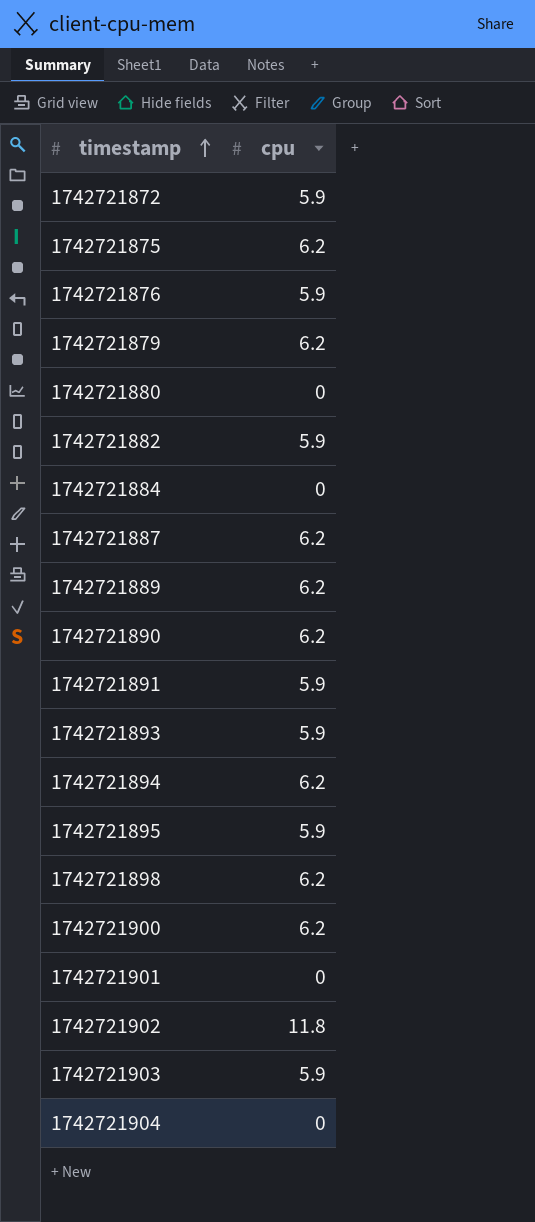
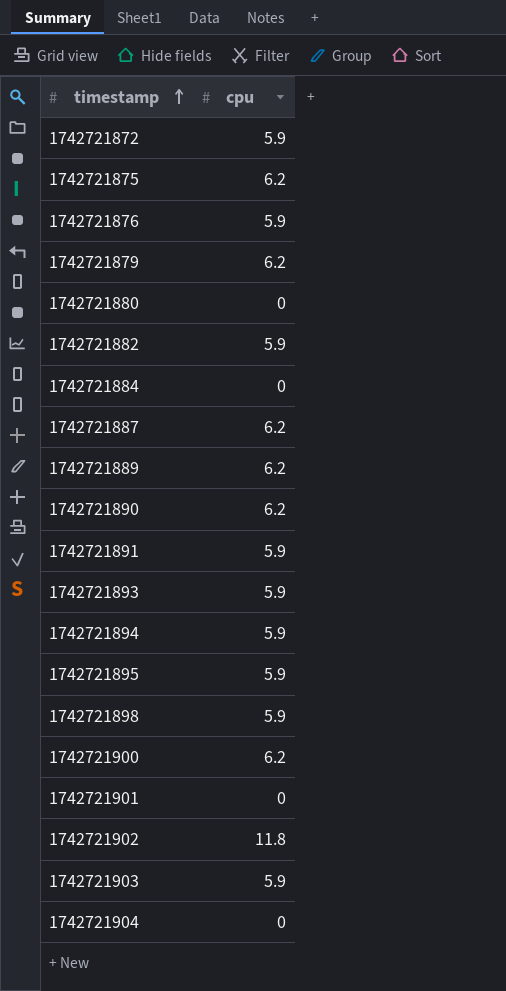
1742721894 | cpu: 6.2 -> 5.9
1742721898 | cpu: 6.2 -> 5.9

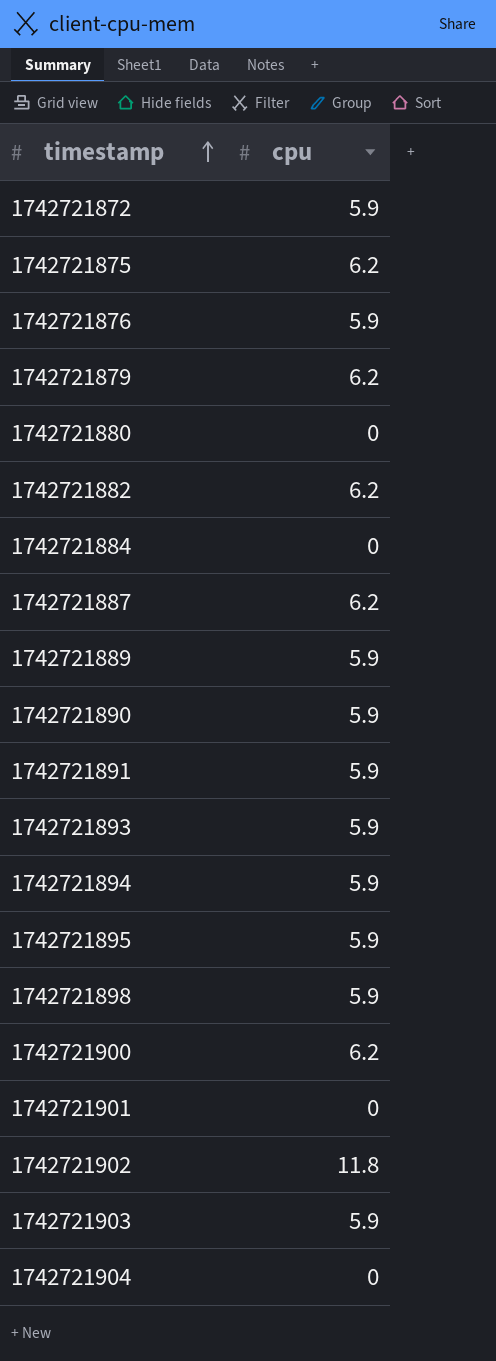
1742721882 | cpu: 5.9 -> 6.2
1742721889 | cpu: 6.2 -> 5.9
1742721890 | cpu: 6.2 -> 5.9

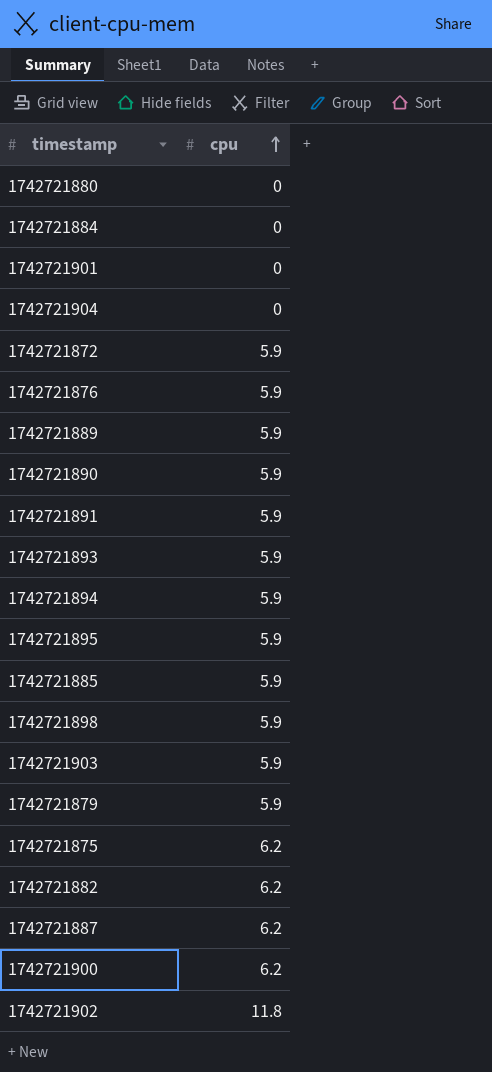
row order: timestamp ascending -> cpu ascending
row 1742721885: none -> 5.9
1742721879 | cpu: 6.2 -> 5.9

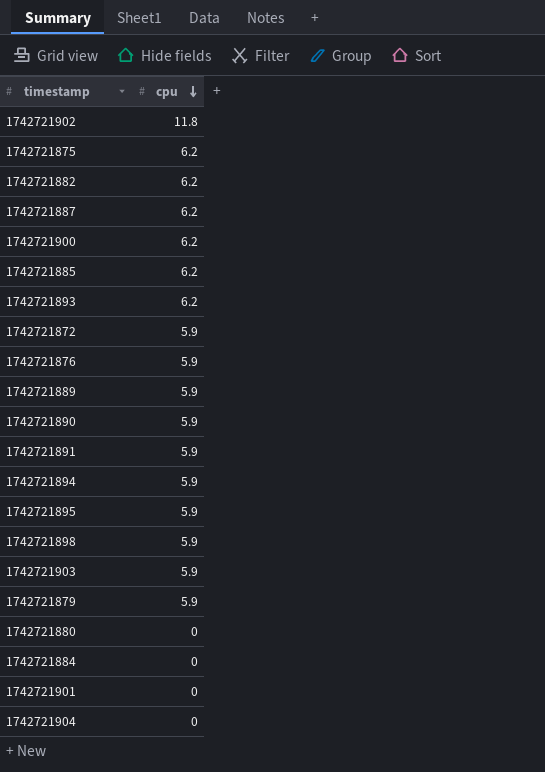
row order: cpu ascending -> cpu descending
1742721885 | cpu: 5.9 -> 6.2
1742721893 | cpu: 5.9 -> 6.2

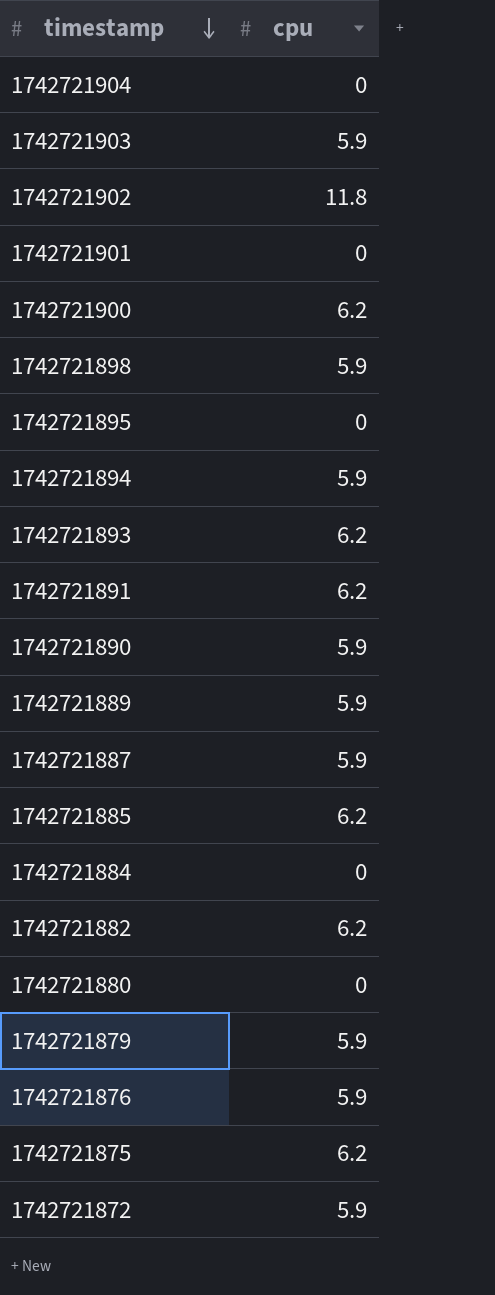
row order: cpu descending -> timestamp descending
1742721895 | cpu: 5.9 -> 0
1742721891 | cpu: 5.9 -> 6.2
1742721887 | cpu: 6.2 -> 5.9

